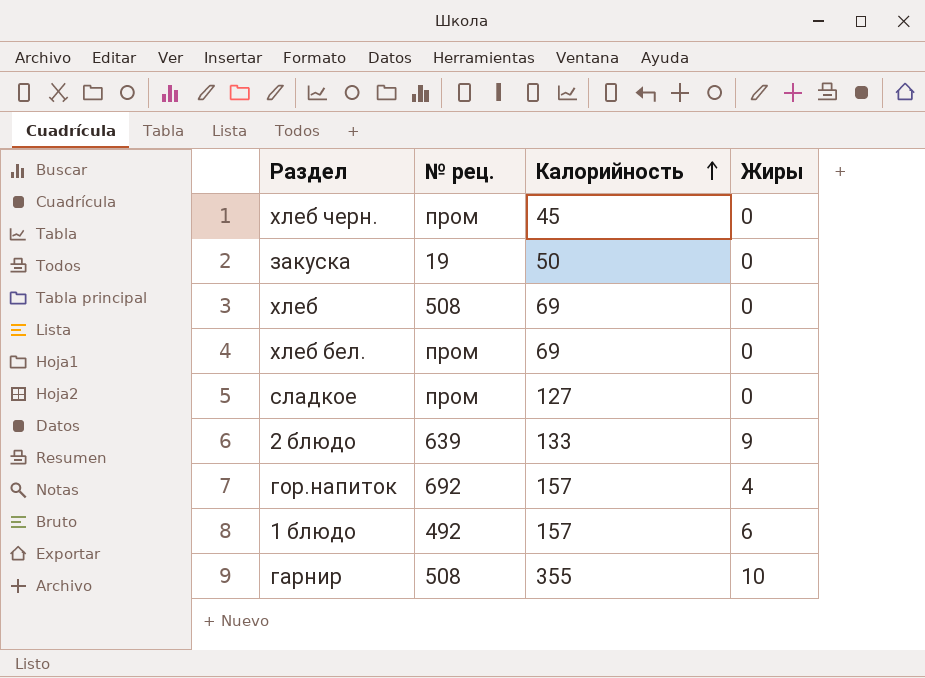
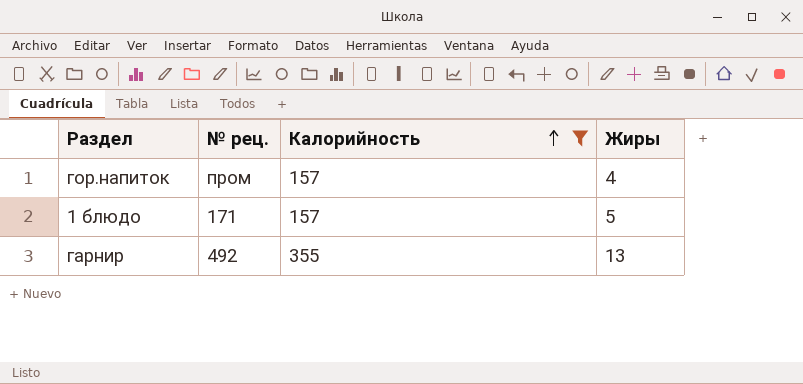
filter: none -> Калорийность >= 157
гор.напиток | № рец.: 692 -> пром
1 блюдо | № рец.: 492 -> 171
1 блюдо | Жиры: 6 -> 5
гарнир | № рец.: 508 -> 492
гарнир | Жиры: 10 -> 13

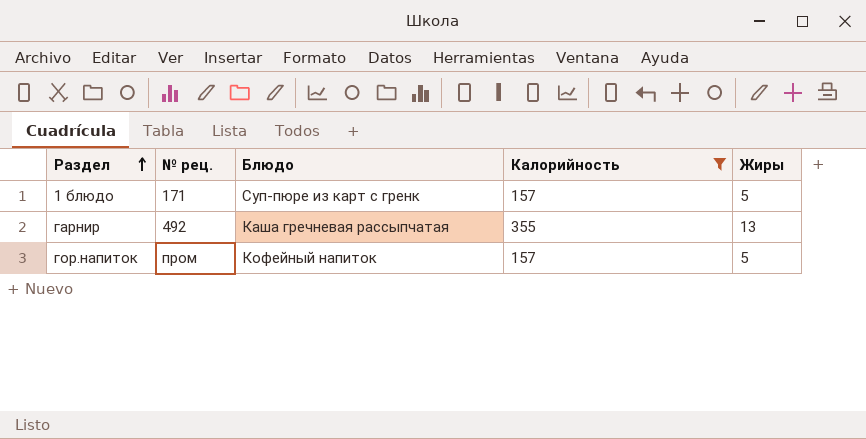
row order: Калорийность ascending -> Раздел ascending
column Блюдо | position: none -> 3
гор.напиток | Жиры: 4 -> 5

